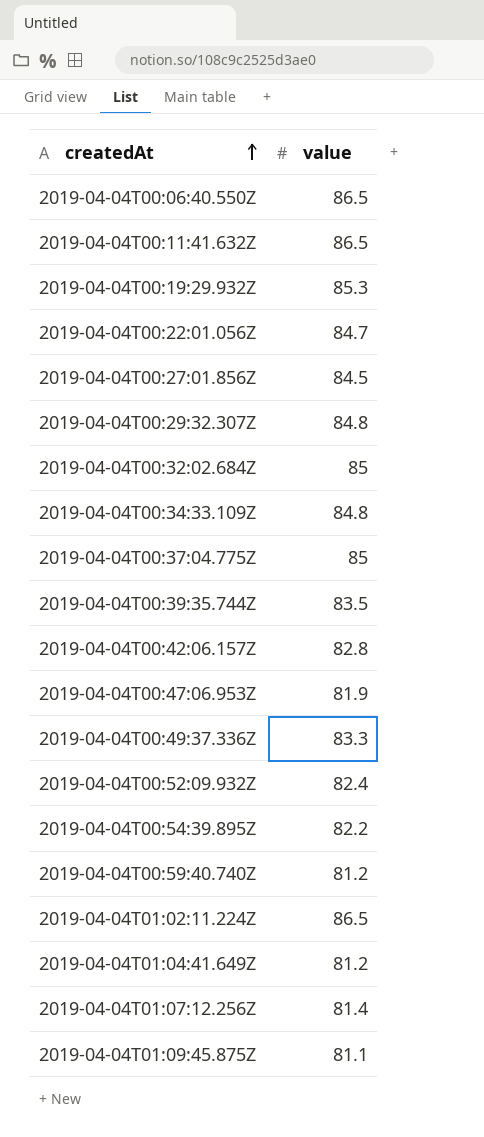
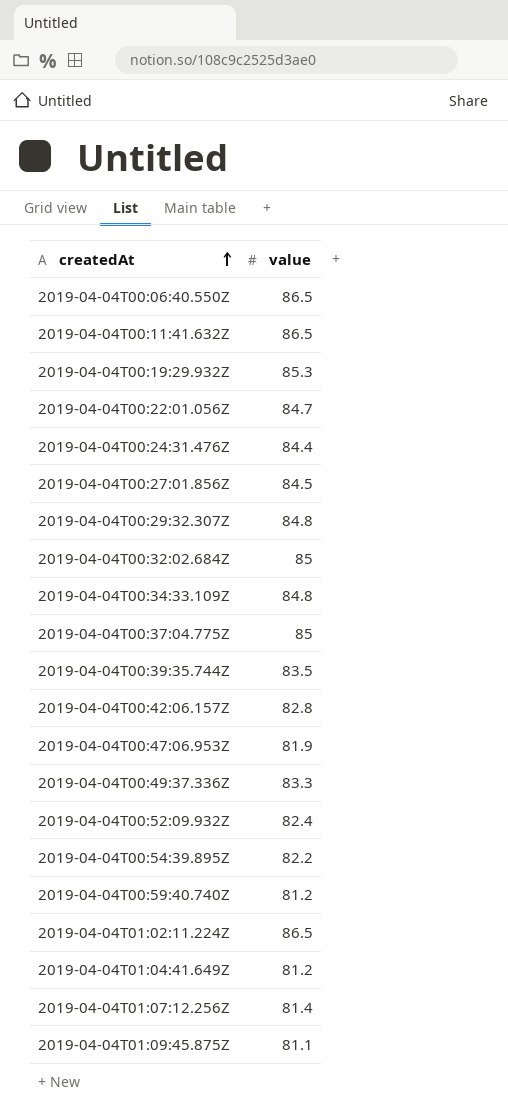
row 2019-04-04T00:24:31.476Z: none -> 84.4

